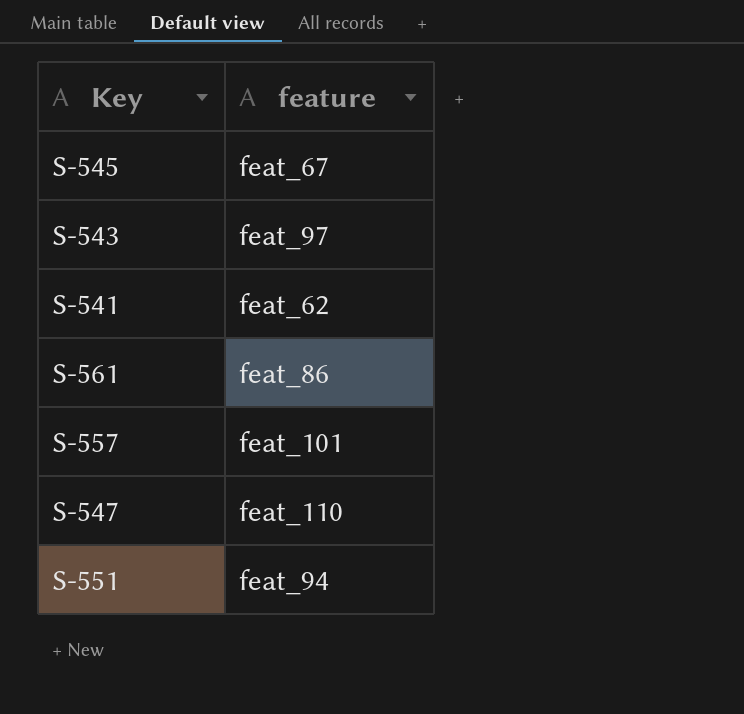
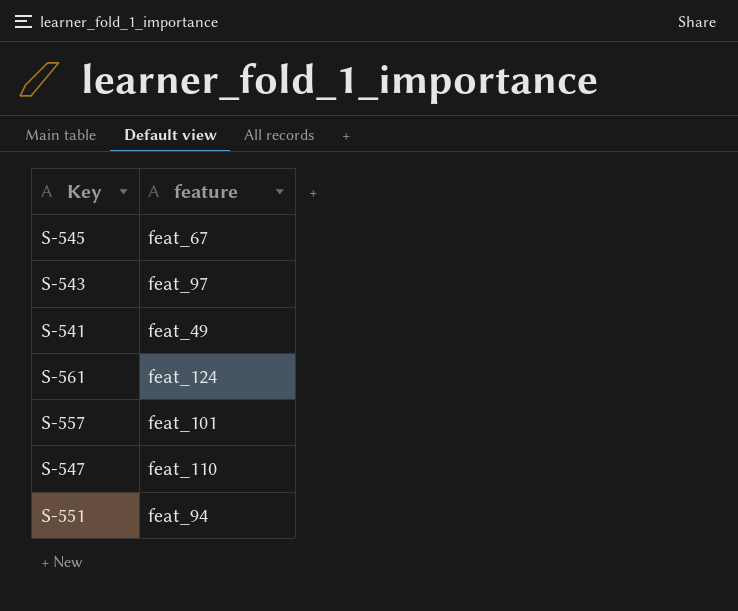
S-541 | feature: feat_62 -> feat_49
S-561 | feature: feat_86 -> feat_124

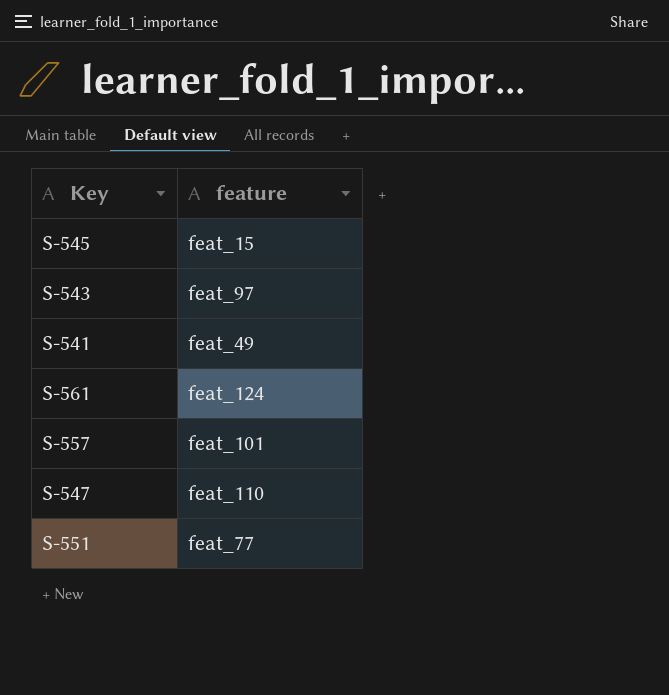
S-545 | feature: feat_67 -> feat_15
S-551 | feature: feat_94 -> feat_77

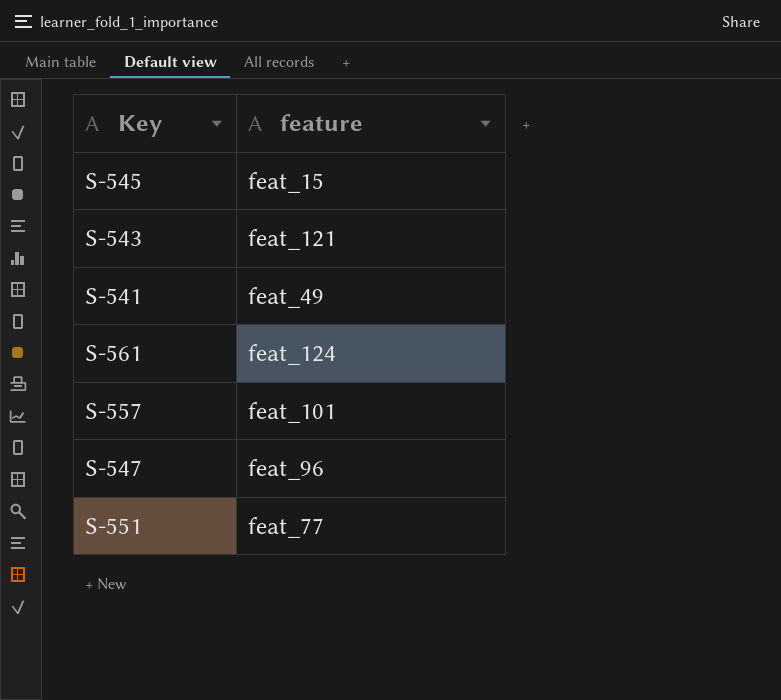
S-543 | feature: feat_97 -> feat_121
S-547 | feature: feat_110 -> feat_96

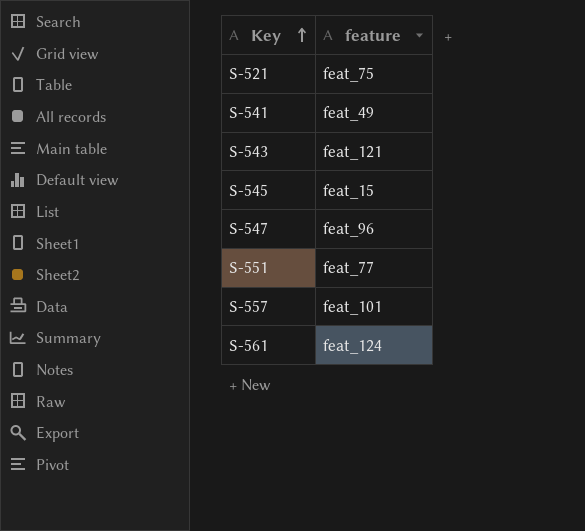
row order: none -> Key ascending
row S-521: none -> feat_75

